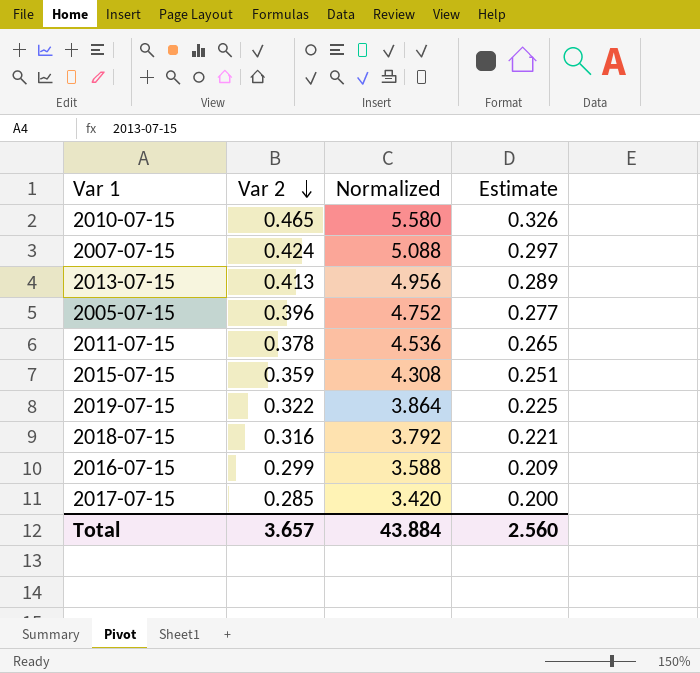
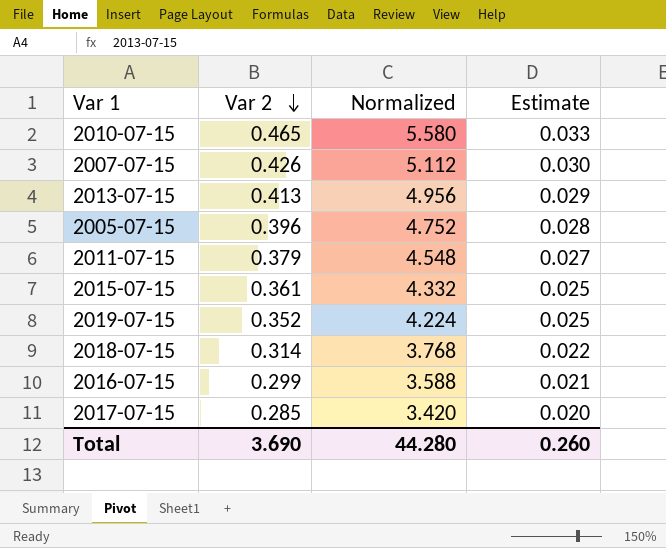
column Estimate | formula: [Var 2] * 0.7 -> [Var 2] * 0.07
2007-07-15 | Var 2: 0.424 -> 0.426
2007-07-15 | Normalized: 5.088 -> 5.112
2011-07-15 | Var 2: 0.378 -> 0.379
2011-07-15 | Normalized: 4.536 -> 4.548
2015-07-15 | Var 2: 0.359 -> 0.361
2015-07-15 | Normalized: 4.308 -> 4.332
2019-07-15 | Var 2: 0.322 -> 0.352
2019-07-15 | Normalized: 3.864 -> 4.224
2018-07-15 | Var 2: 0.316 -> 0.314
2018-07-15 | Normalized: 3.792 -> 3.768
Total | Var 2: 3.657 -> 3.690
Total | Normalized: 43.884 -> 44.280
Total | Estimate: 2.560 -> 0.260

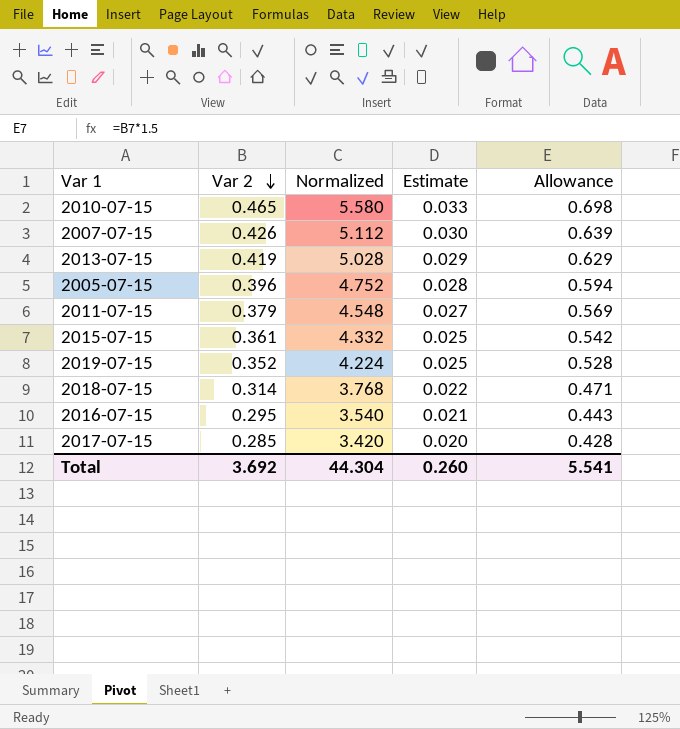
column Allowance | formula: none -> [Var 2] * 1.5
2013-07-15 | Var 2: 0.413 -> 0.419
2013-07-15 | Normalized: 4.956 -> 5.028
2016-07-15 | Var 2: 0.299 -> 0.295
2016-07-15 | Normalized: 3.588 -> 3.540
Total | Var 2: 3.690 -> 3.692
Total | Normalized: 44.280 -> 44.304

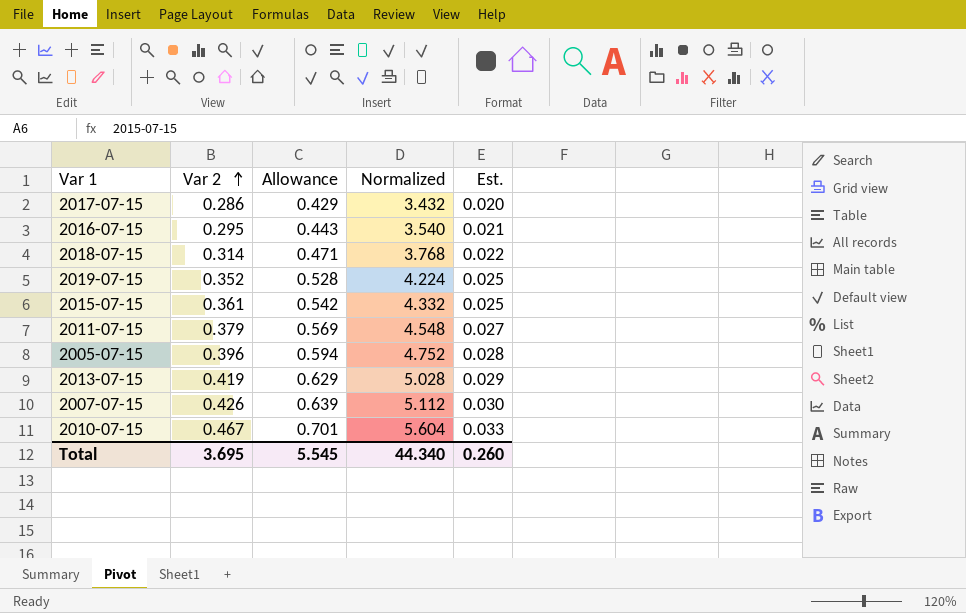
row order: Var 2 descending -> Var 2 ascending
column Allowance | position: 5 -> 3
column name: Estimate -> Est.
2017-07-15 | Var 2: 0.285 -> 0.286
2017-07-15 | Allowance: 0.428 -> 0.429
2017-07-15 | Normalized: 3.420 -> 3.432
2010-07-15 | Var 2: 0.465 -> 0.467
2010-07-15 | Allowance: 0.698 -> 0.701
2010-07-15 | Normalized: 5.580 -> 5.604
Total | Var 2: 3.692 -> 3.695
Total | Allowance: 5.541 -> 5.545
Total | Normalized: 44.304 -> 44.340

